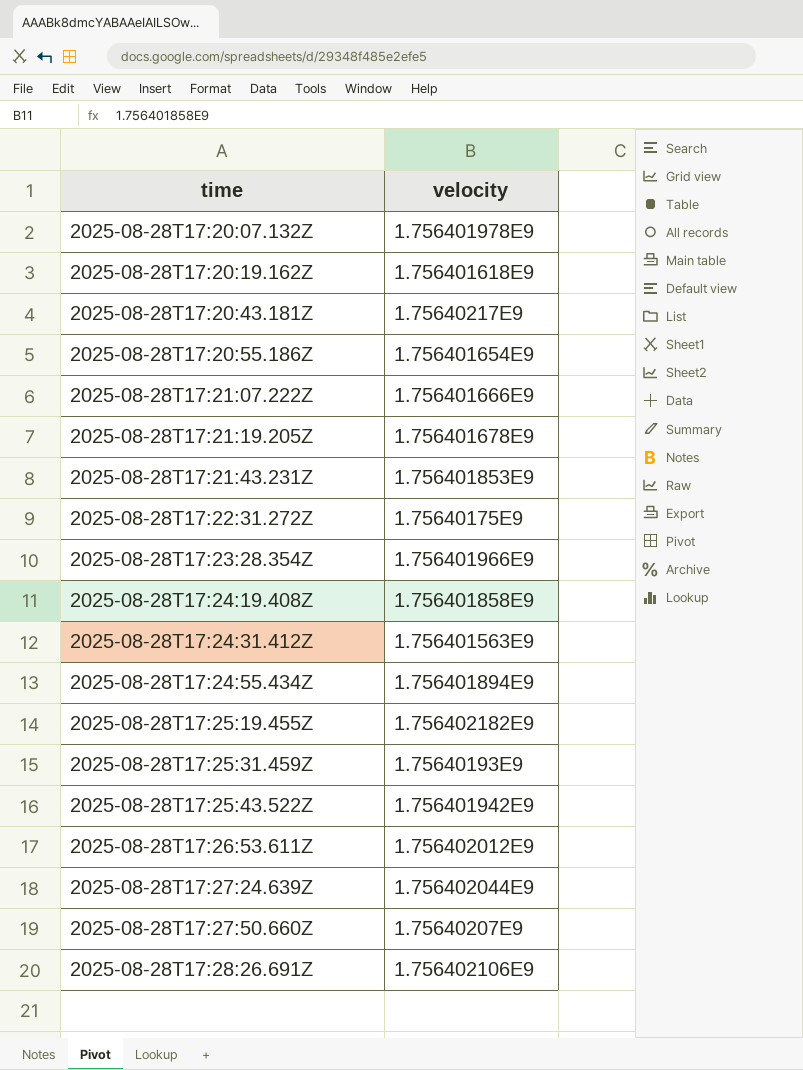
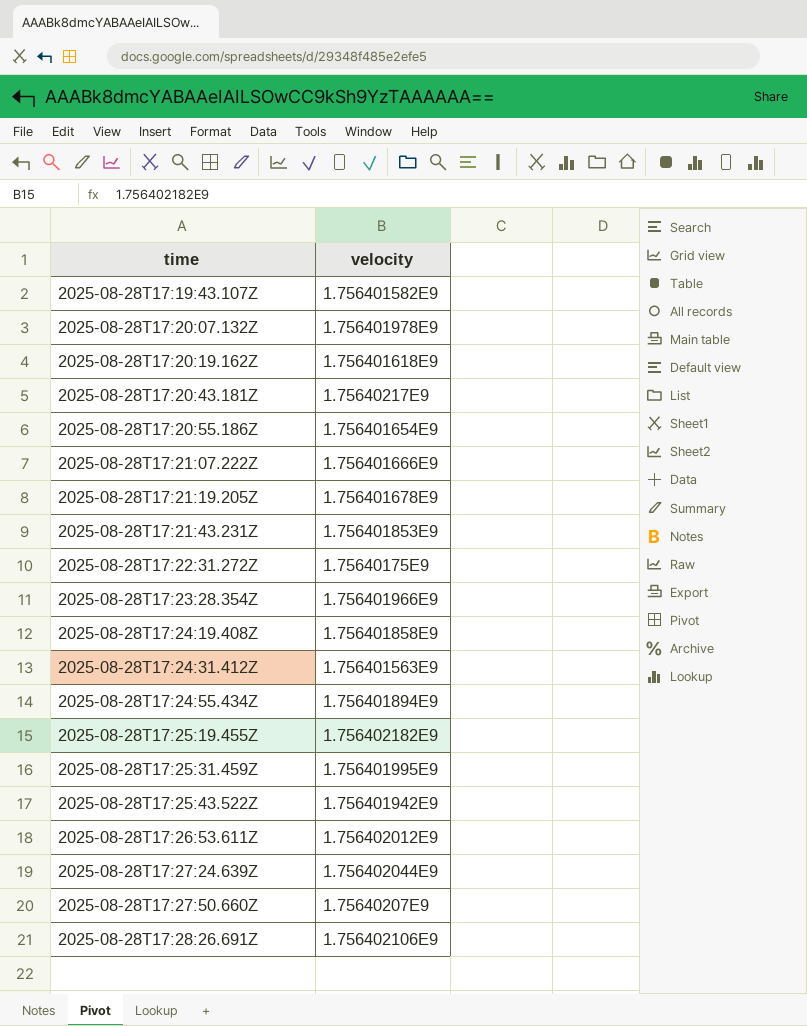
row 2025-08-28T17:19:43.107Z: none -> 1.756401582E9
2025-08-28T17:25:31.459Z | velocity: 1.75640193E9 -> 1.756401995E9

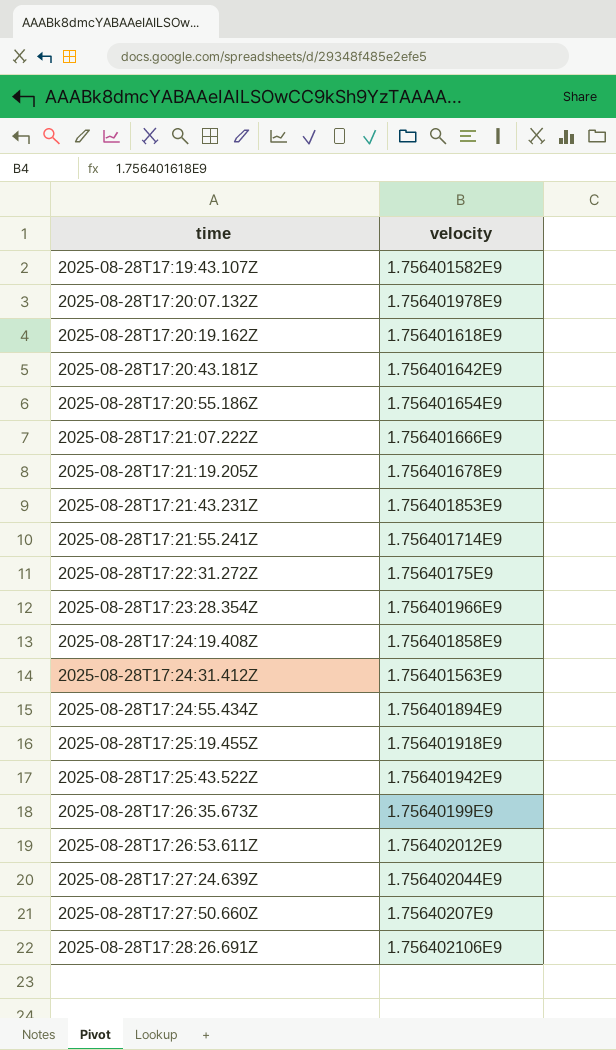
row 2025-08-28T17:25:31.459Z: 1.756401995E9 -> none
2025-08-28T17:20:43.181Z | velocity: 1.75640217E9 -> 1.756401642E9
row 2025-08-28T17:21:55.241Z: none -> 1.756401714E9
2025-08-28T17:25:19.455Z | velocity: 1.756402182E9 -> 1.756401918E9
row 2025-08-28T17:26:35.673Z: none -> 1.75640199E9

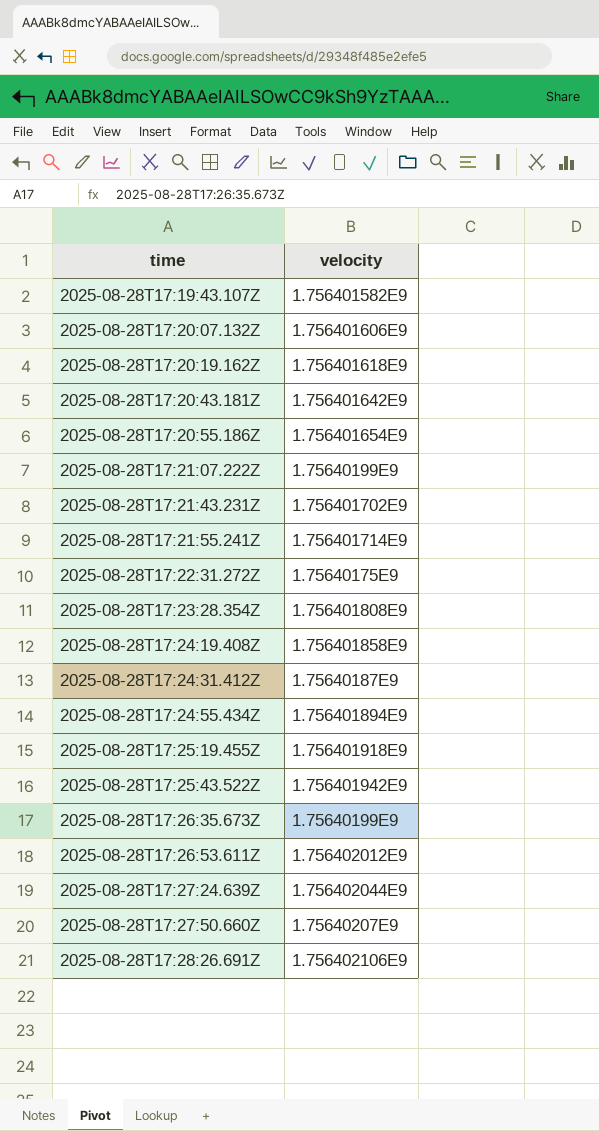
row 2025-08-28T17:21:19.205Z: 1.756401678E9 -> none
2025-08-28T17:20:07.132Z | velocity: 1.756401978E9 -> 1.756401606E9
2025-08-28T17:21:07.222Z | velocity: 1.756401666E9 -> 1.75640199E9
2025-08-28T17:21:43.231Z | velocity: 1.756401853E9 -> 1.756401702E9
2025-08-28T17:23:28.354Z | velocity: 1.756401966E9 -> 1.756401808E9
2025-08-28T17:24:31.412Z | velocity: 1.756401563E9 -> 1.75640187E9

